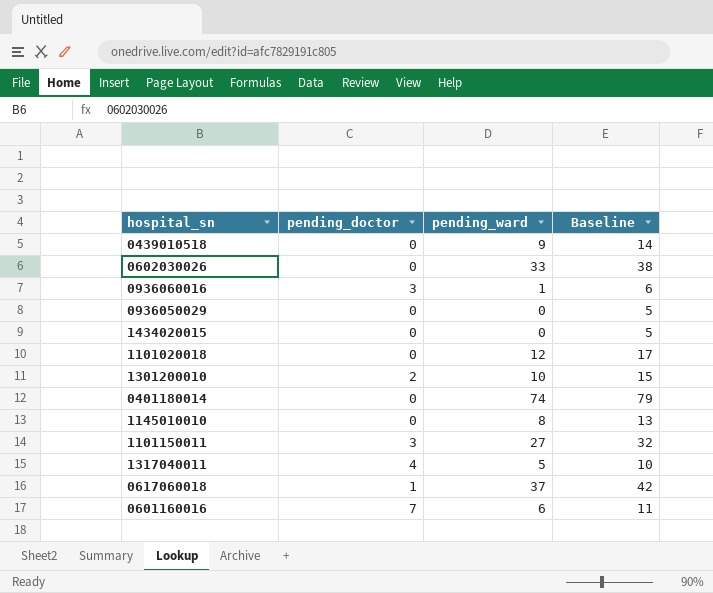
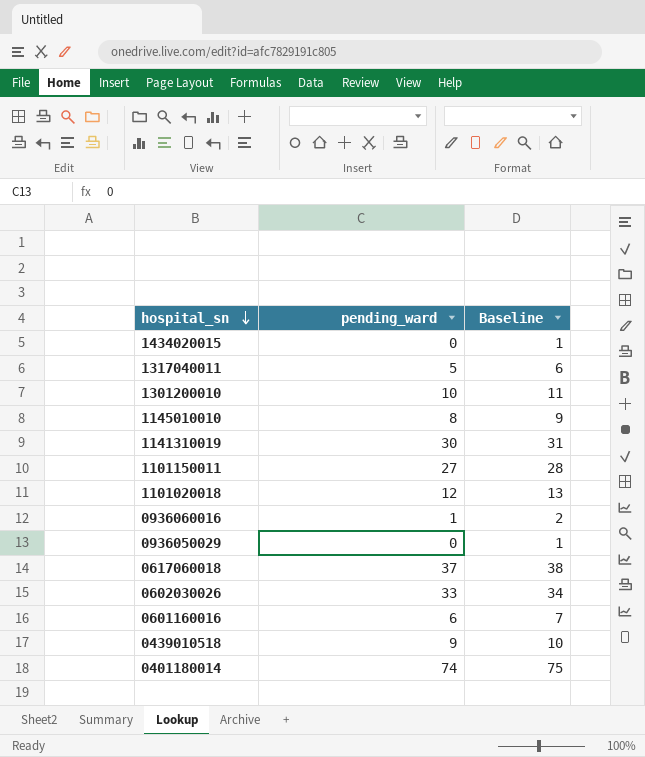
row order: none -> hospital_sn descending
column pending_doctor | position: 2 -> none
column Baseline | formula: [pending_ward] + 5 -> [pending_ward] + 1
row 1141310019: none -> 30 | 31

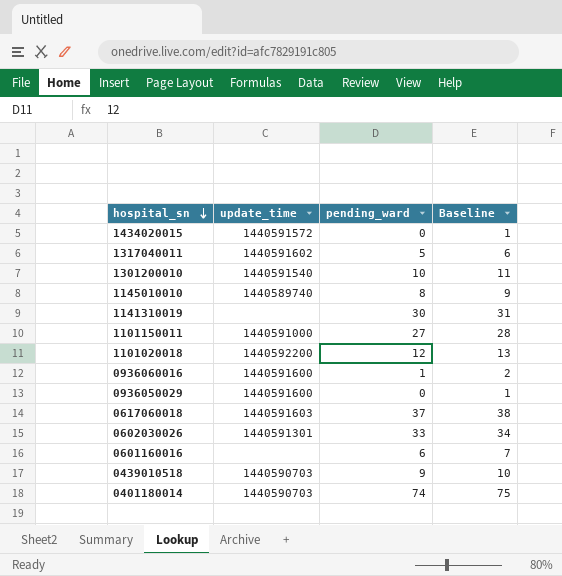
column update_time | position: none -> 2

